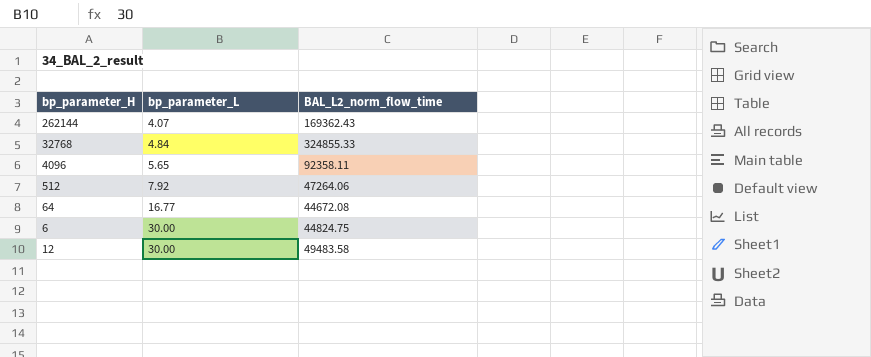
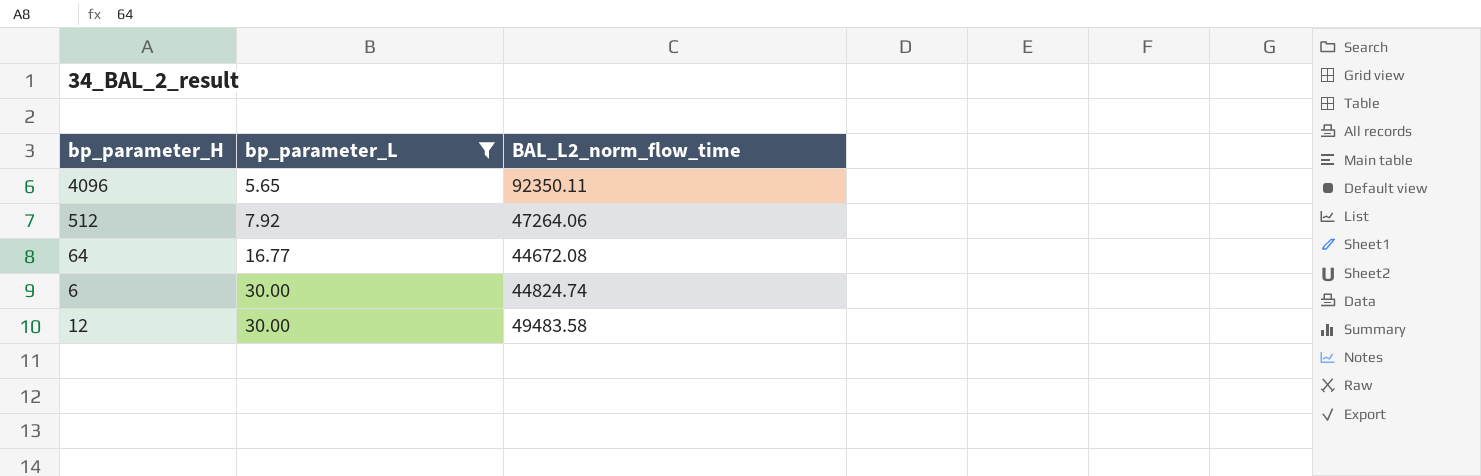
filter: none -> bp_parameter_L >= 5.65
4096 | BAL_L2_norm_flow_time: 92358.11 -> 92350.11
6 | BAL_L2_norm_flow_time: 44824.75 -> 44824.74

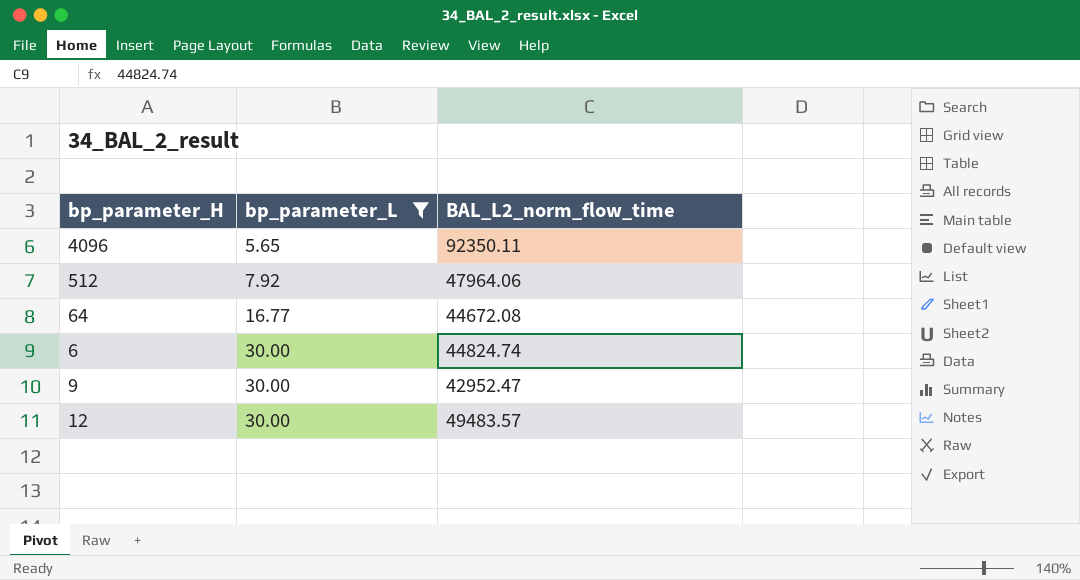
512 | BAL_L2_norm_flow_time: 47264.06 -> 47964.06
row 9: none -> 30.00 | 42952.47
12 | BAL_L2_norm_flow_time: 49483.58 -> 49483.57

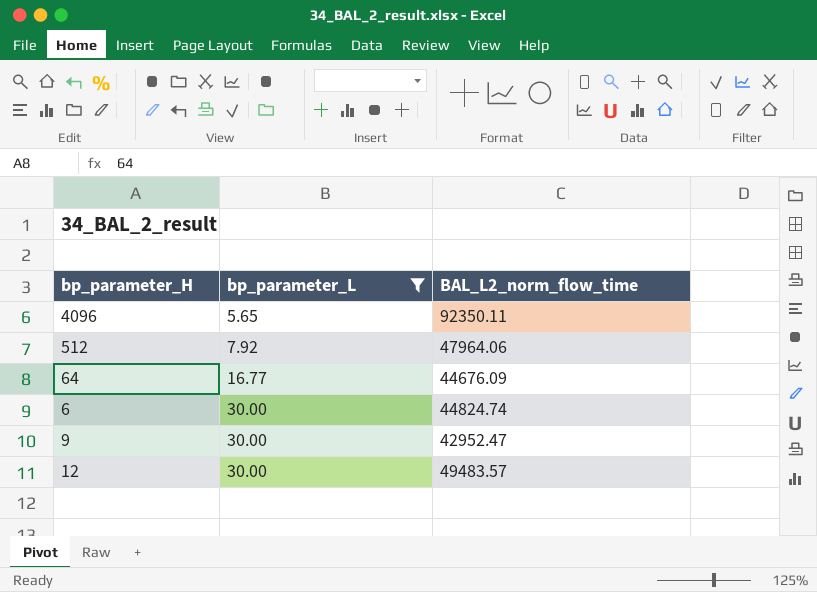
64 | BAL_L2_norm_flow_time: 44672.08 -> 44676.09

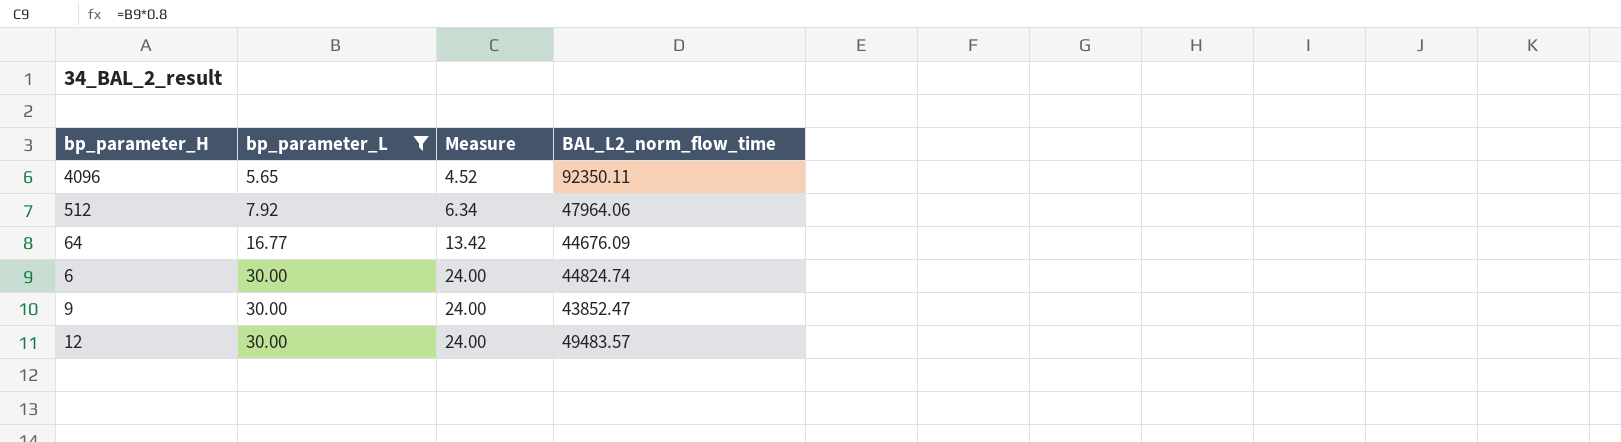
column Measure | formula: none -> [bp_parameter_L] * 0.8
9 | BAL_L2_norm_flow_time: 42952.47 -> 43852.47

